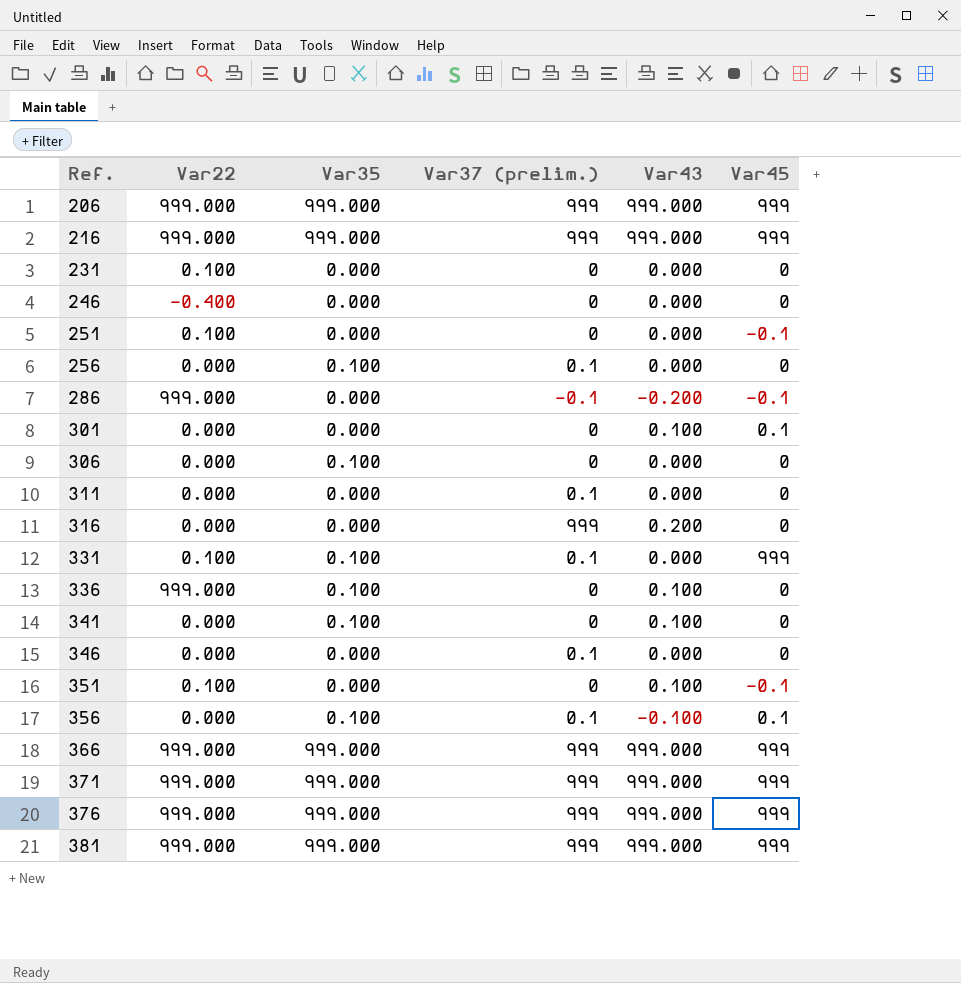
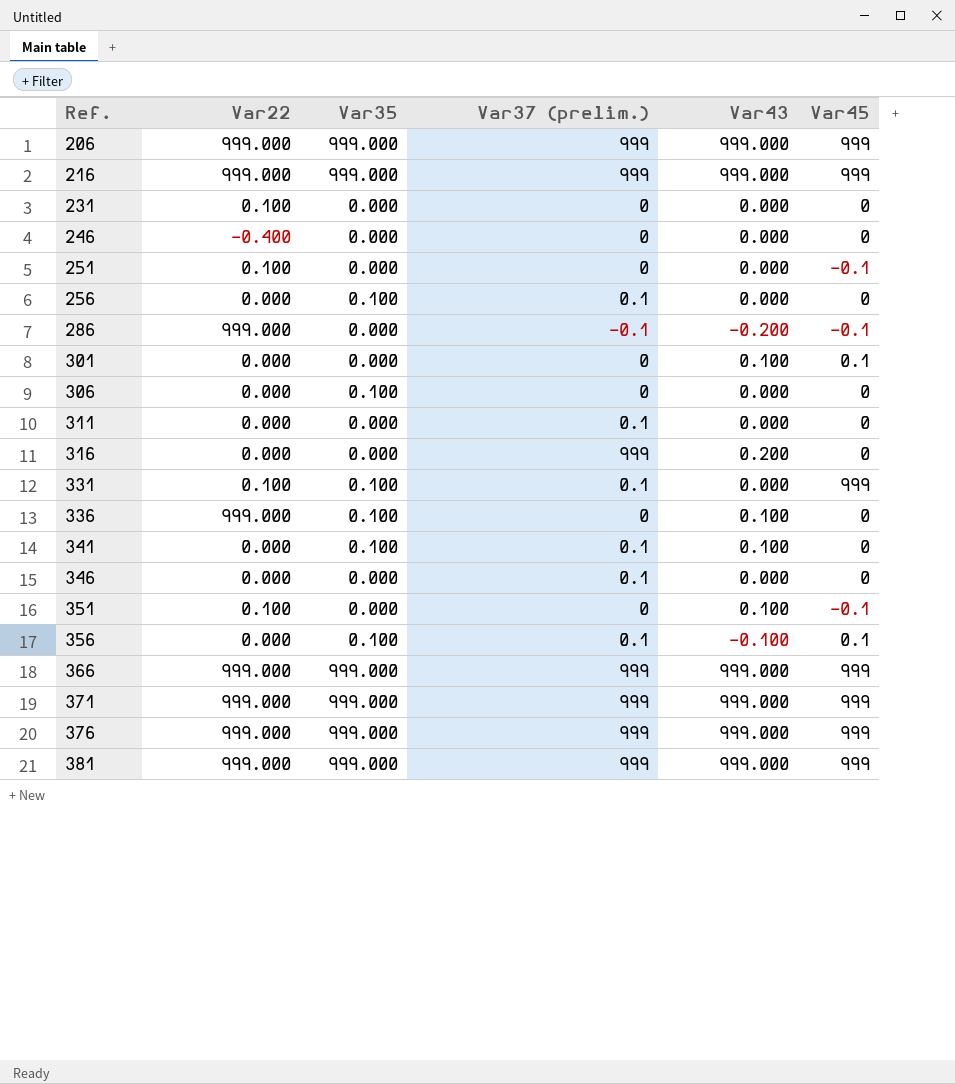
341 | Var37 (prelim.): 0 -> 0.1

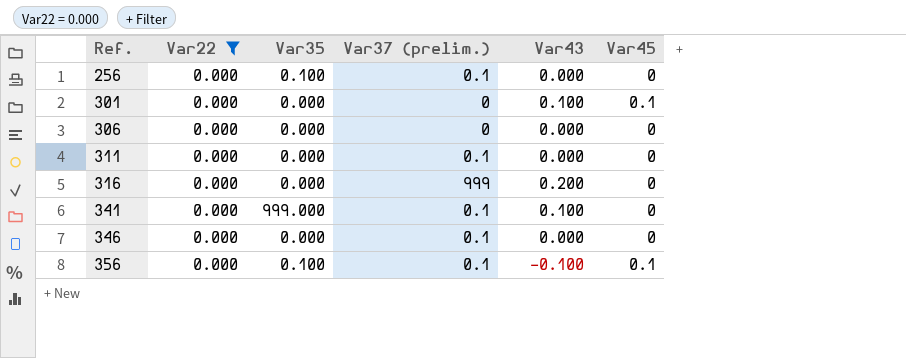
filter: none -> Var22 = 0.000
306 | Var35: 0.100 -> 0.000
341 | Var35: 0.100 -> 999.000

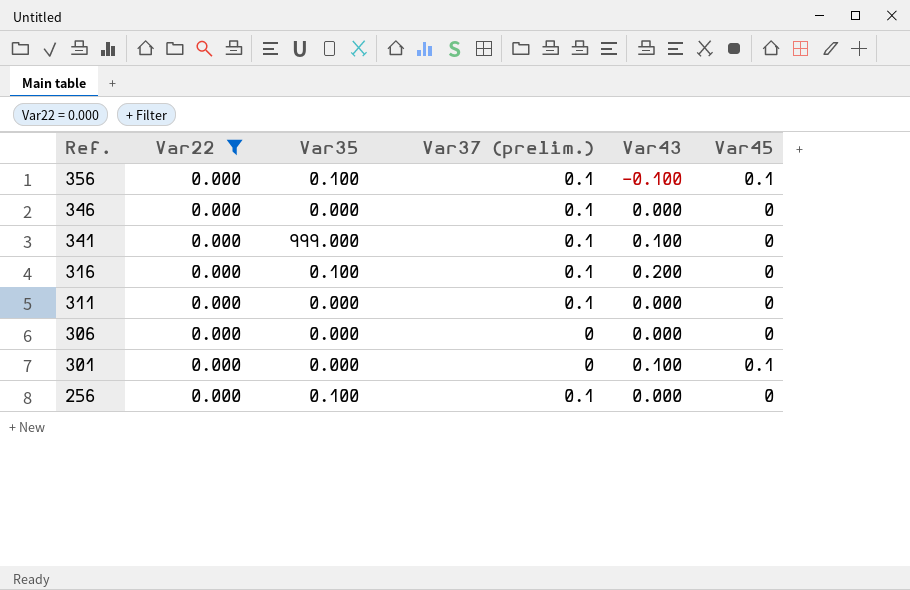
row order: Ref. ascending -> Ref. descending
316 | Var35: 0.000 -> 0.100
316 | Var37 (prelim.): 999 -> 0.1

